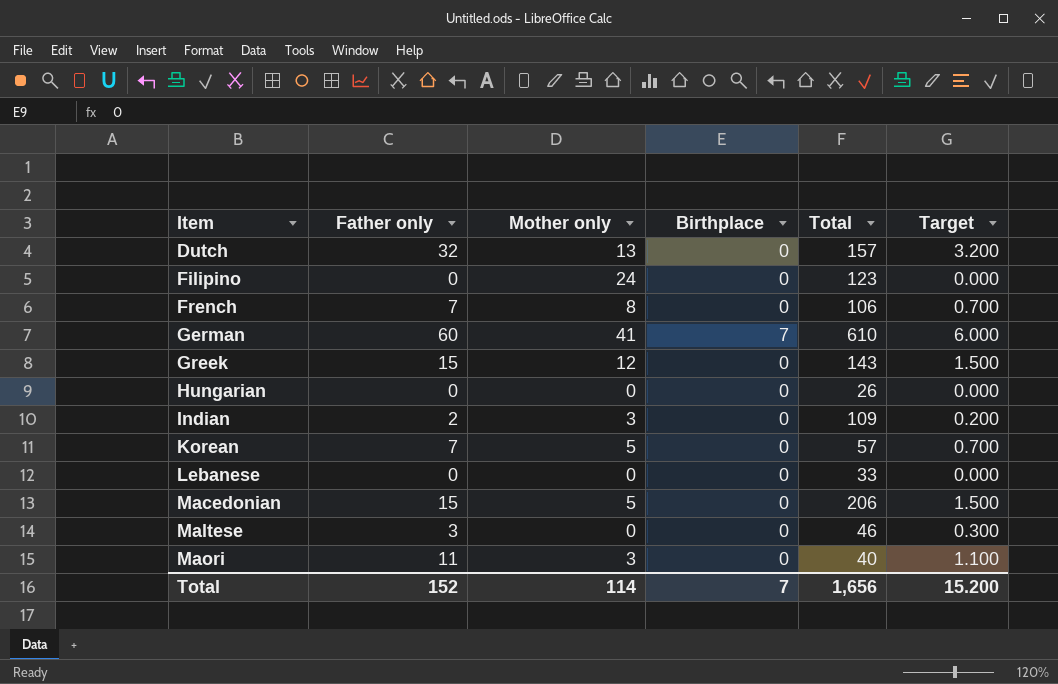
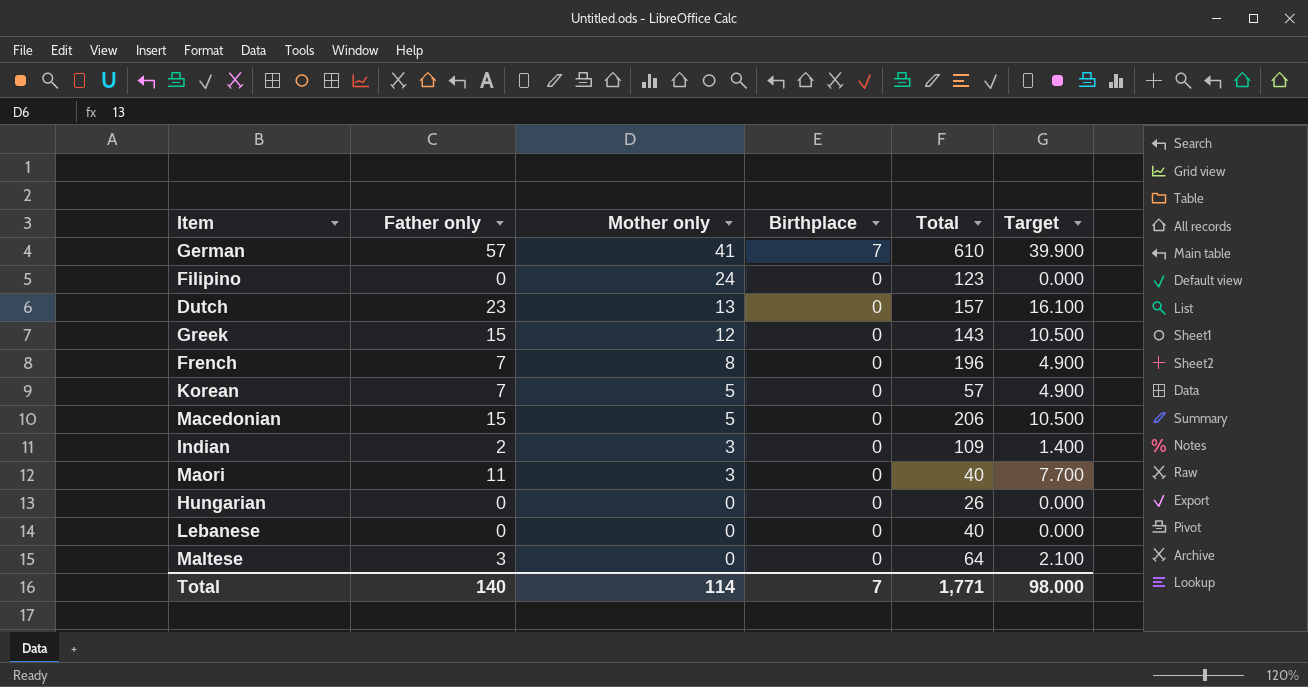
row order: Item ascending -> Mother only descending
column Target | formula: [Father only] * 0.1 -> [Father only] * 0.7
German | Father only: 60 -> 57
Dutch | Father only: 32 -> 23
French | Total: 106 -> 196
Lebanese | Total: 33 -> 40
Maltese | Total: 46 -> 64
Total | Father only: 152 -> 140
Total | Total: 1,656 -> 1,771
Total | Target: 15.200 -> 98.000

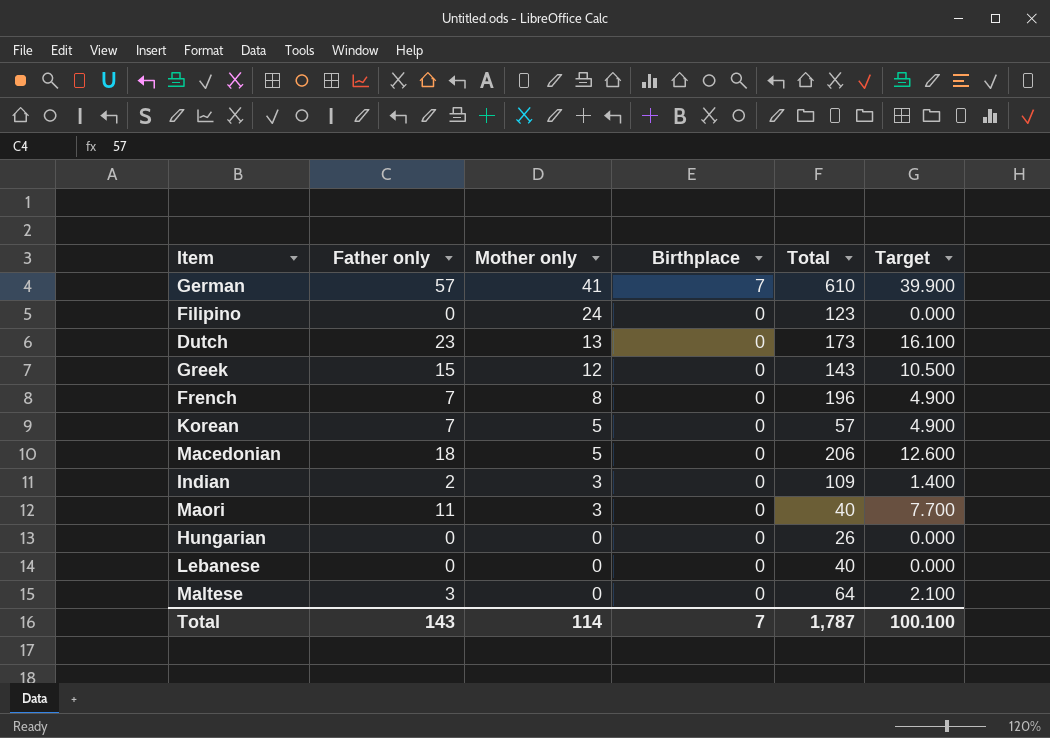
Dutch | Total: 157 -> 173
Macedonian | Father only: 15 -> 18
Macedonian | Target: 10.500 -> 12.600
Total | Father only: 140 -> 143
Total | Total: 1,771 -> 1,787
Total | Target: 98.000 -> 100.100

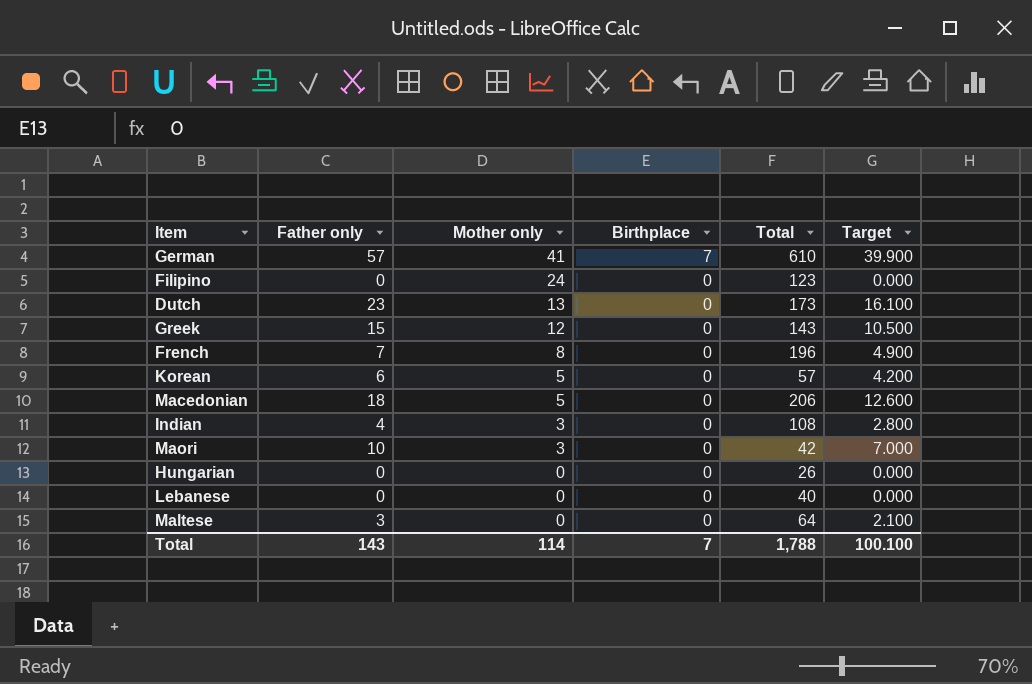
Korean | Father only: 7 -> 6
Korean | Target: 4.900 -> 4.200
Indian | Father only: 2 -> 4
Indian | Total: 109 -> 108
Indian | Target: 1.400 -> 2.800
Maori | Father only: 11 -> 10
Maori | Total: 40 -> 42
Maori | Target: 7.700 -> 7.000
Total | Total: 1,787 -> 1,788

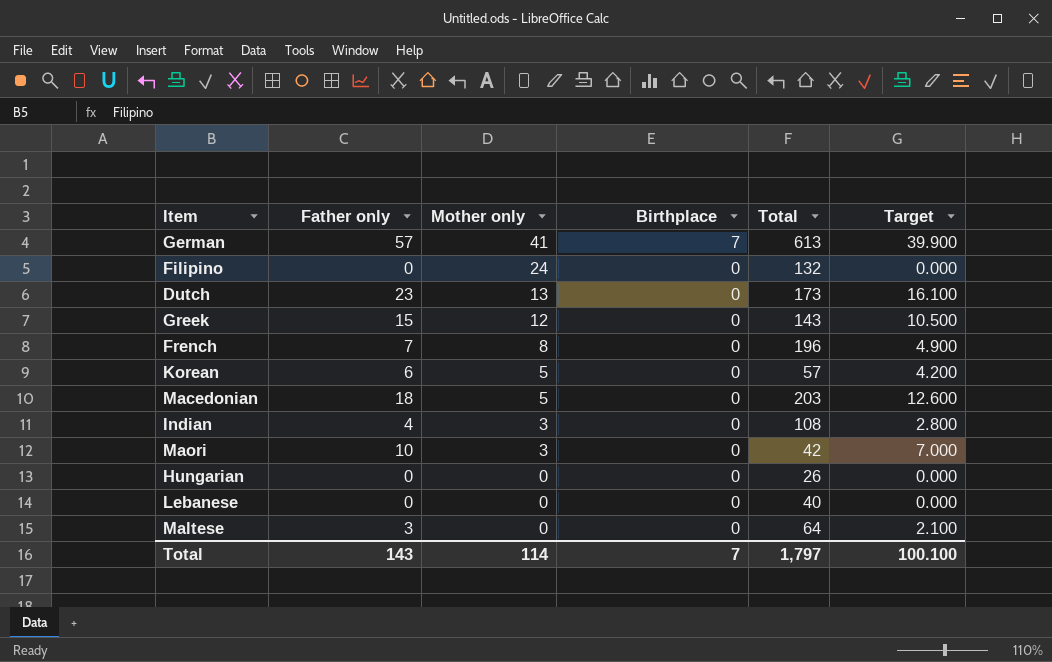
German | Total: 610 -> 613
Filipino | Total: 123 -> 132
Macedonian | Total: 206 -> 203
Total | Total: 1,788 -> 1,797

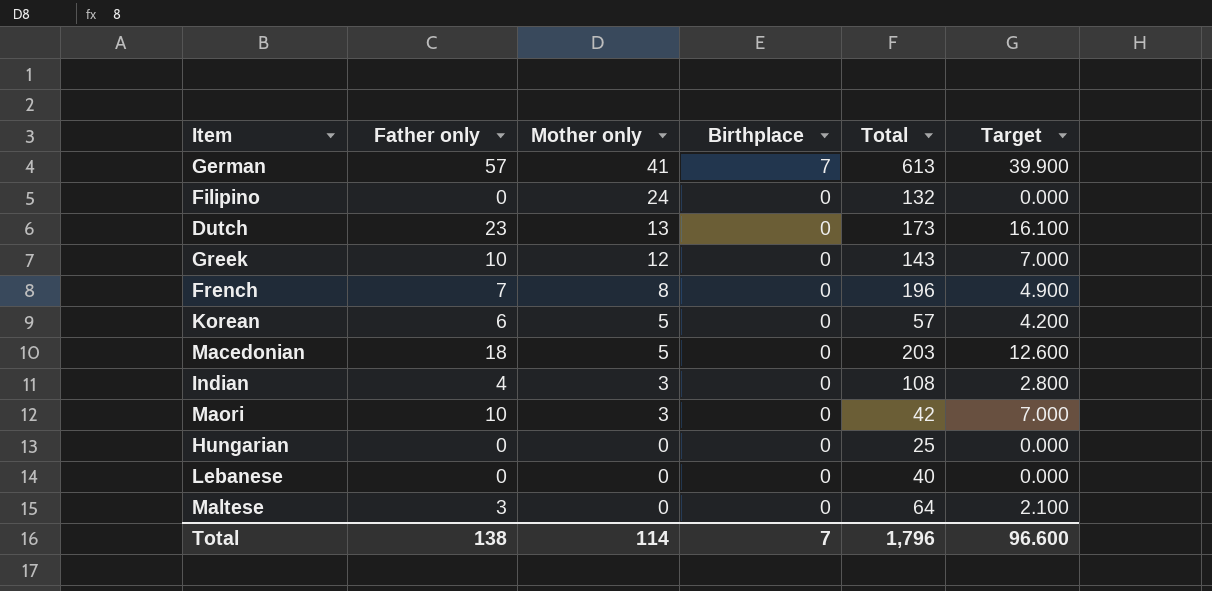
Greek | Father only: 15 -> 10
Greek | Target: 10.500 -> 7.000
Hungarian | Total: 26 -> 25
Total | Father only: 143 -> 138
Total | Total: 1,797 -> 1,796
Total | Target: 100.100 -> 96.600

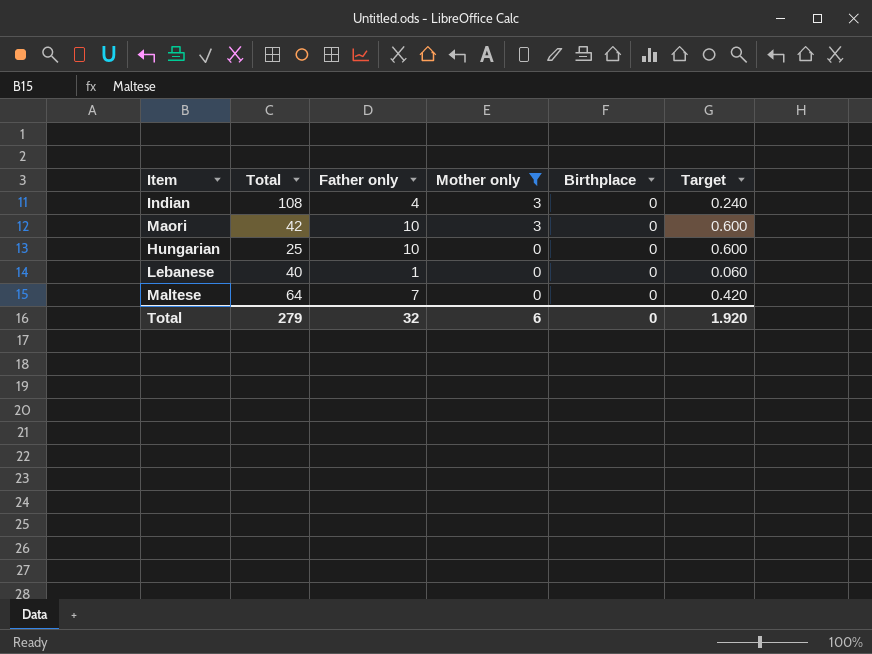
filter: none -> Mother only <= 3
column Total | position: 5 -> 2
column Target | formula: [Father only] * 0.7 -> [Father only] * 0.06
Hungarian | Father only: 0 -> 10
Lebanese | Father only: 0 -> 1
Maltese | Father only: 3 -> 7
Total | Total: 1,796 -> 279
Total | Father only: 138 -> 32
Total | Mother only: 114 -> 6
Total | Birthplace: 7 -> 0
Total | Target: 96.600 -> 1.920

